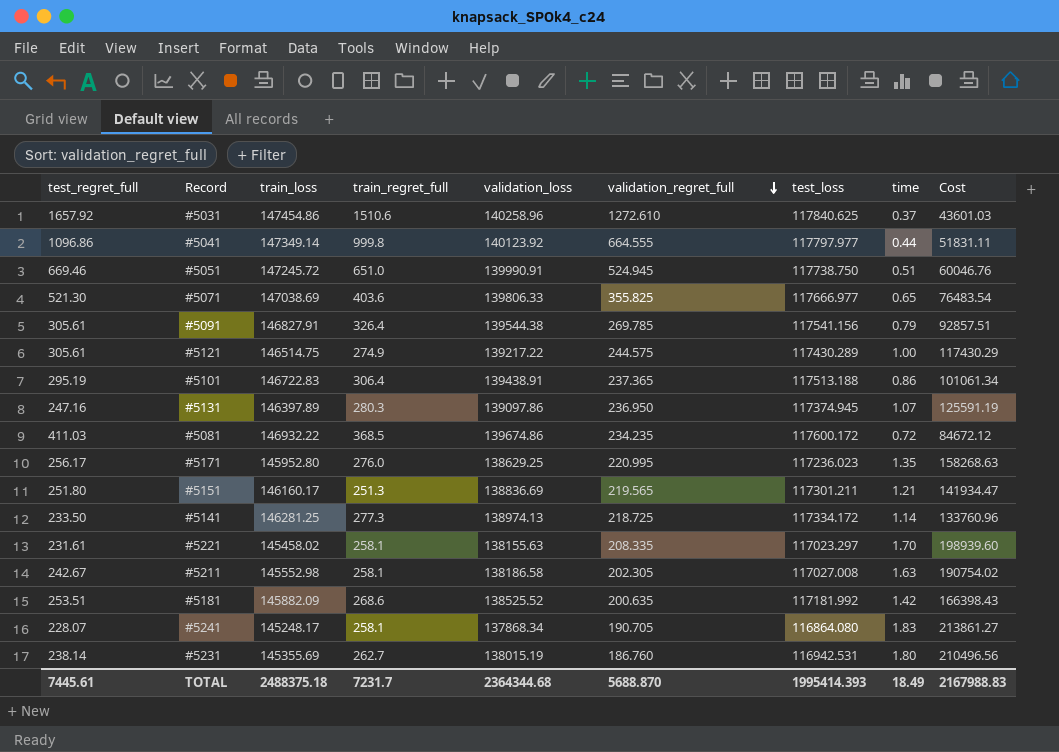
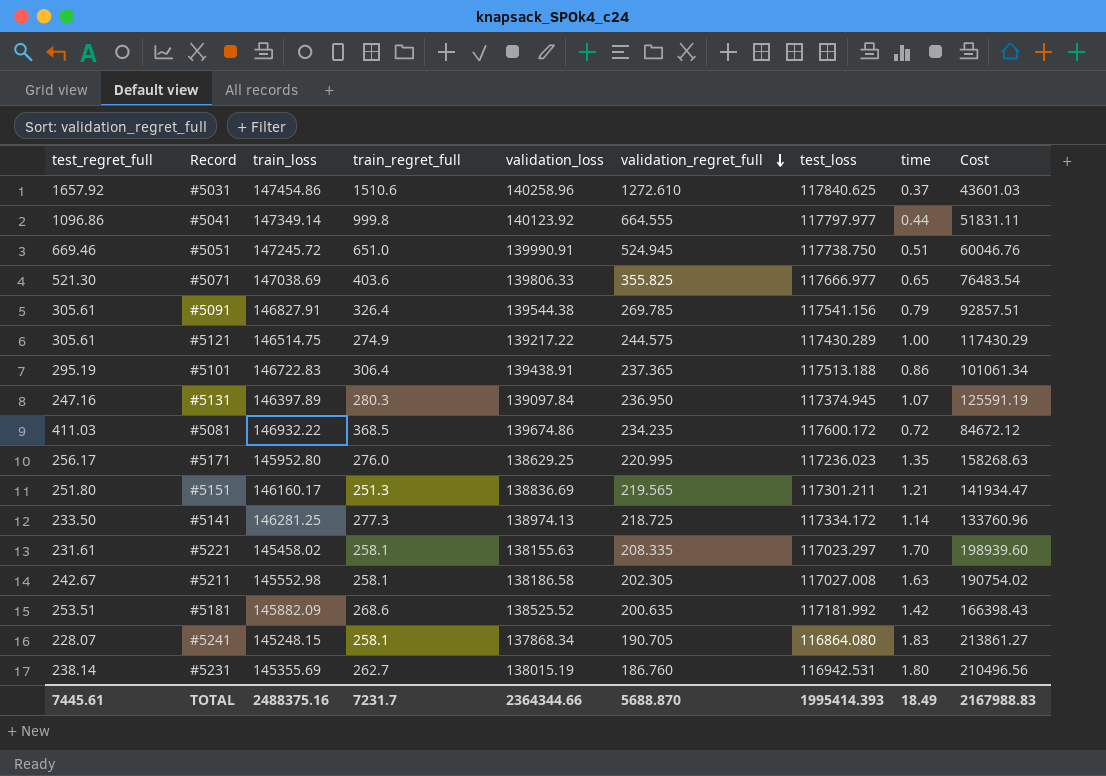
#5131 | validation_loss: 139097.86 -> 139097.84
#5241 | train_loss: 145248.17 -> 145248.15
TOTAL | train_loss: 2488375.18 -> 2488375.16
TOTAL | validation_loss: 2364344.68 -> 2364344.66

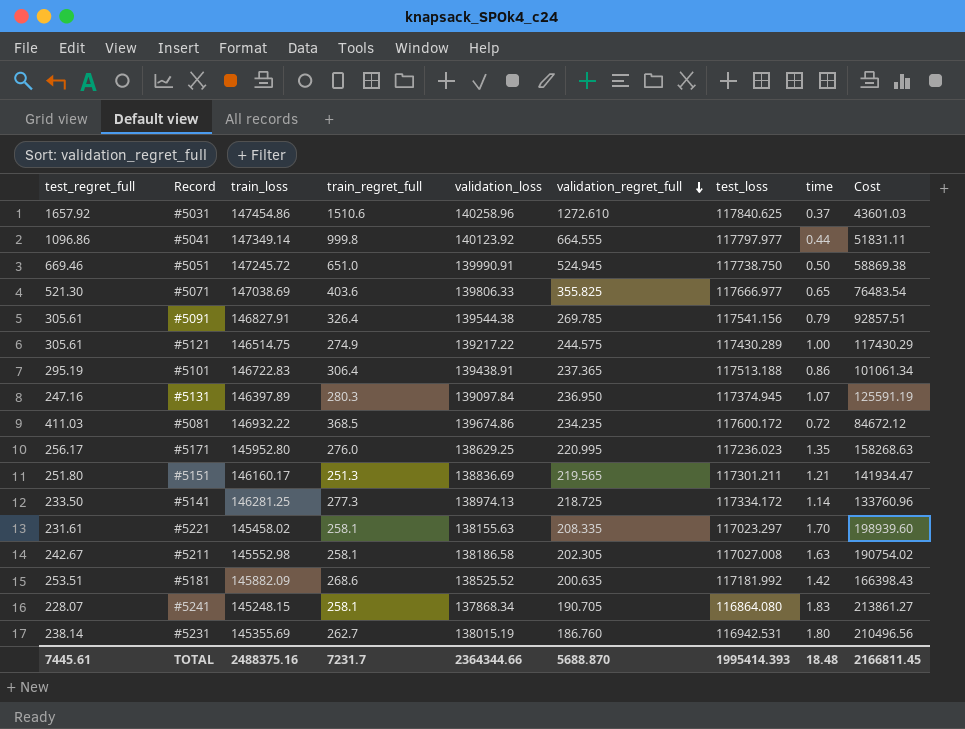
#5051 | time: 0.51 -> 0.50
#5051 | Cost: 60046.76 -> 58869.38
TOTAL | time: 18.49 -> 18.48
TOTAL | Cost: 2167988.83 -> 2166811.45

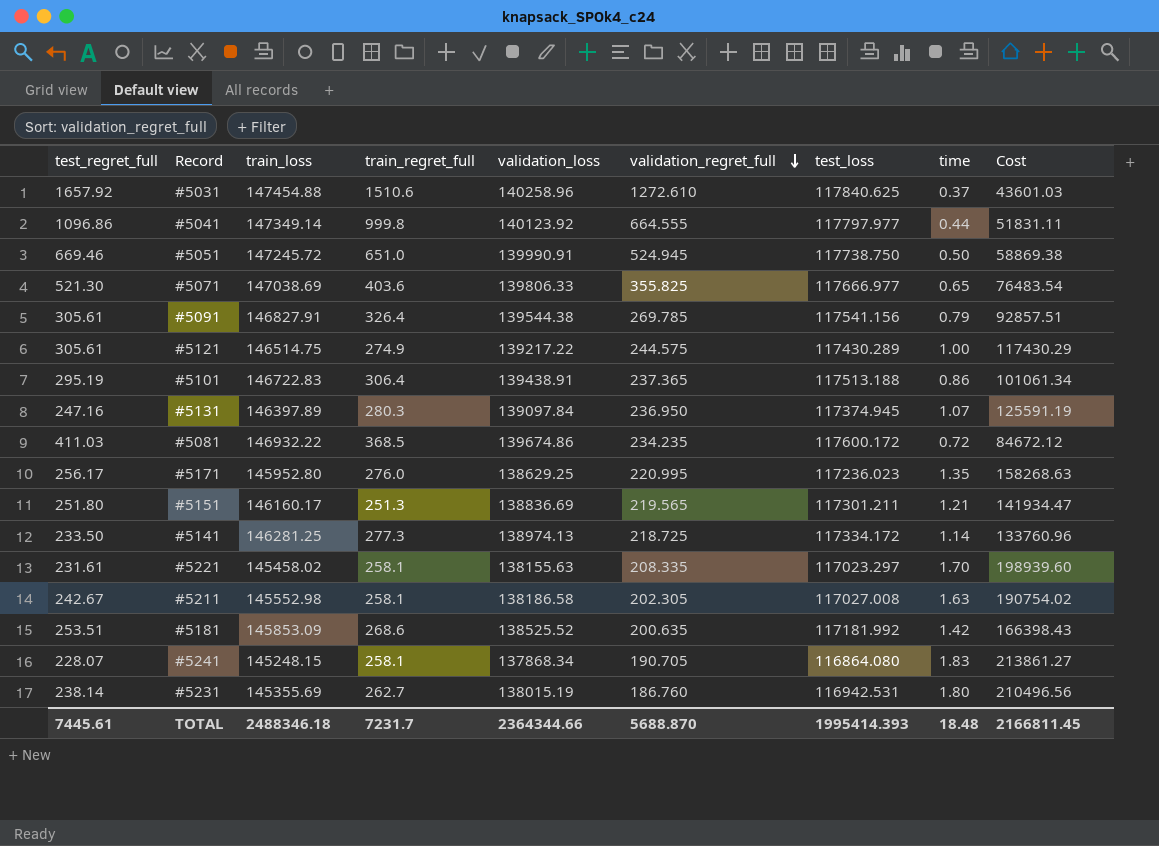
#5031 | train_loss: 147454.86 -> 147454.88
#5181 | train_loss: 145882.09 -> 145853.09
TOTAL | train_loss: 2488375.16 -> 2488346.18

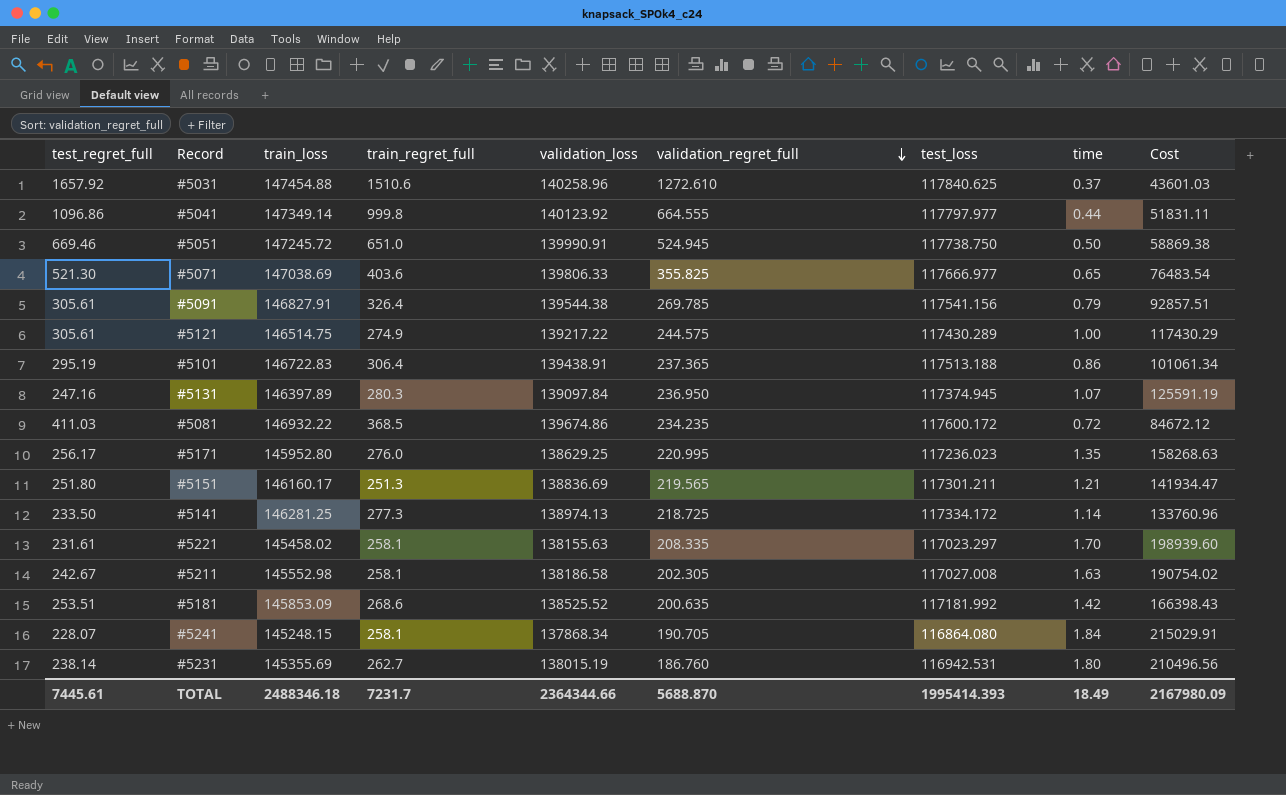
#5241 | time: 1.83 -> 1.84
#5241 | Cost: 213861.27 -> 215029.91
TOTAL | time: 18.48 -> 18.49
TOTAL | Cost: 2166811.45 -> 2167980.09

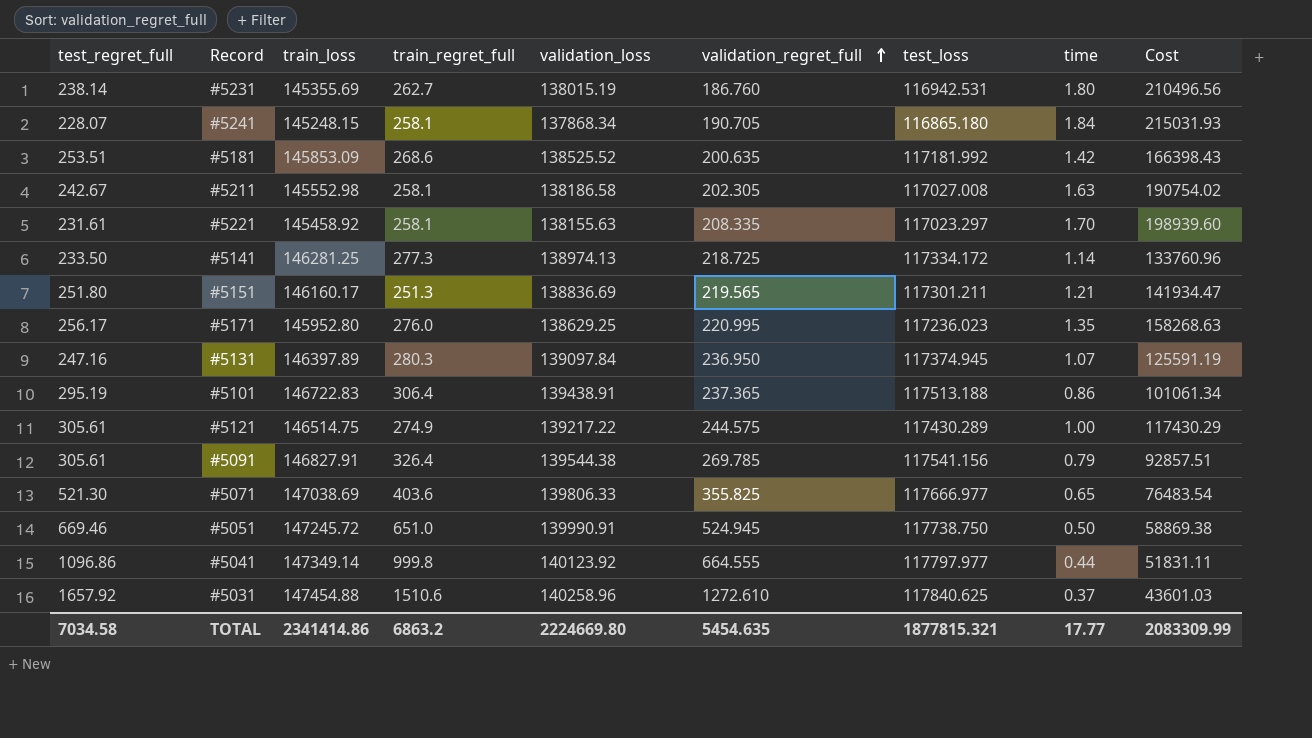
row order: validation_regret_full descending -> validation_regret_full ascending
row #5081: 411.03 | 146932.22 | 368.5 | 139674.86 | 234.235 | 117600.172 | 0.72 | 84672.12 -> none
#5241 | test_loss: 116864.080 -> 116865.180
#5241 | Cost: 215029.91 -> 215031.93
#5221 | train_loss: 145458.02 -> 145458.92
TOTAL | test_regret_full: 7445.61 -> 7034.58
TOTAL | train_loss: 2488346.18 -> 2341414.86
TOTAL | train_regret_full: 7231.7 -> 6863.2
TOTAL | validation_loss: 2364344.66 -> 2224669.80
TOTAL | validation_regret_full: 5688.870 -> 5454.635
TOTAL | test_loss: 1995414.393 -> 1877815.321
TOTAL | time: 18.49 -> 17.77
TOTAL | Cost: 2167980.09 -> 2083309.99

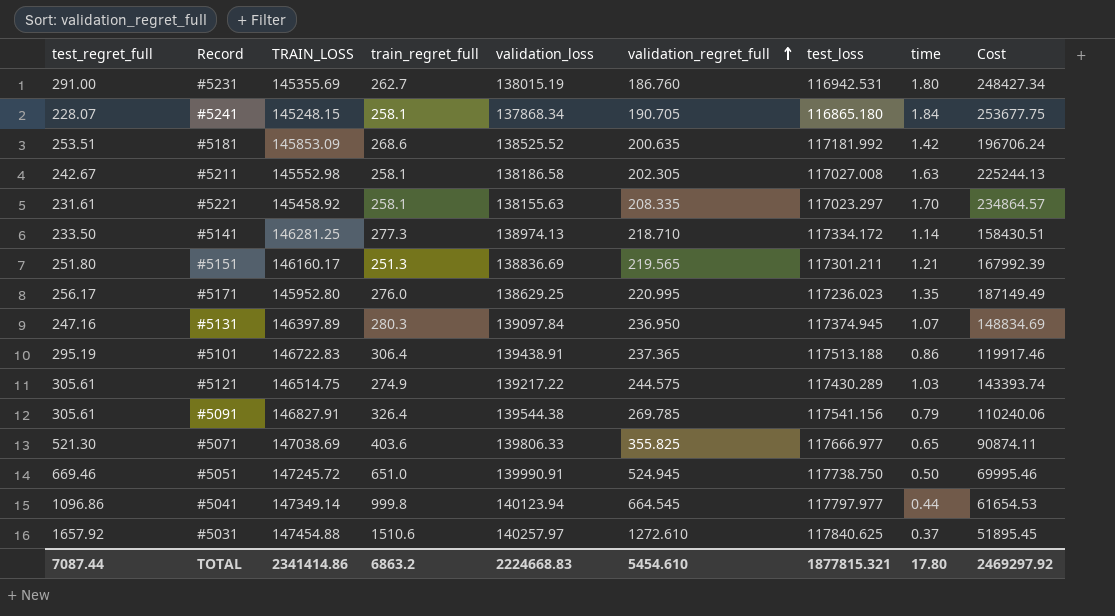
column name: train_loss -> TRAIN_LOSS
column Cost | formula: [test_loss] * [time] -> [validation_loss] * [time]
#5231 | test_regret_full: 238.14 -> 291.00
#5141 | validation_regret_full: 218.725 -> 218.710
#5121 | time: 1.00 -> 1.03
#5041 | validation_loss: 140123.92 -> 140123.94
#5041 | validation_regret_full: 664.555 -> 664.545
#5031 | validation_loss: 140258.96 -> 140257.97
TOTAL | test_regret_full: 7034.58 -> 7087.44
TOTAL | validation_loss: 2224669.80 -> 2224668.83
TOTAL | validation_regret_full: 5454.635 -> 5454.610
TOTAL | time: 17.77 -> 17.80
TOTAL | Cost: 2083309.99 -> 2469297.92

